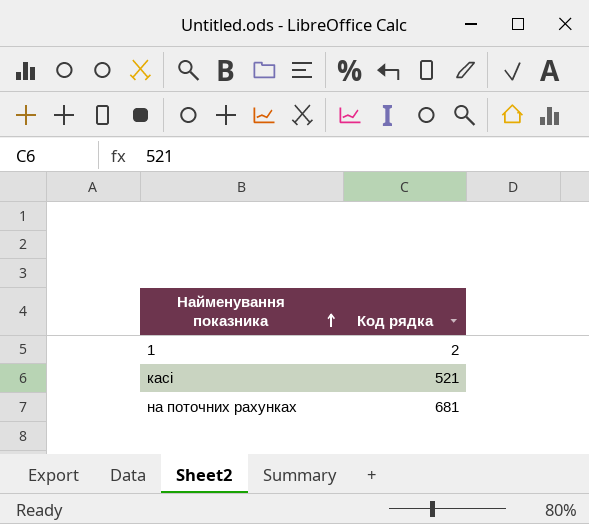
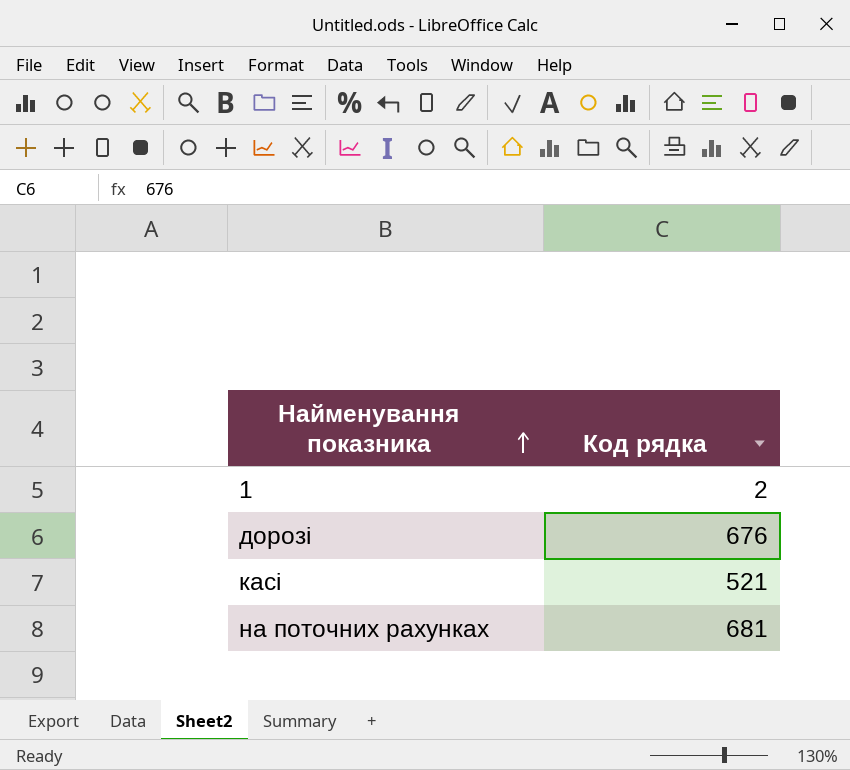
row дорозі: none -> 676

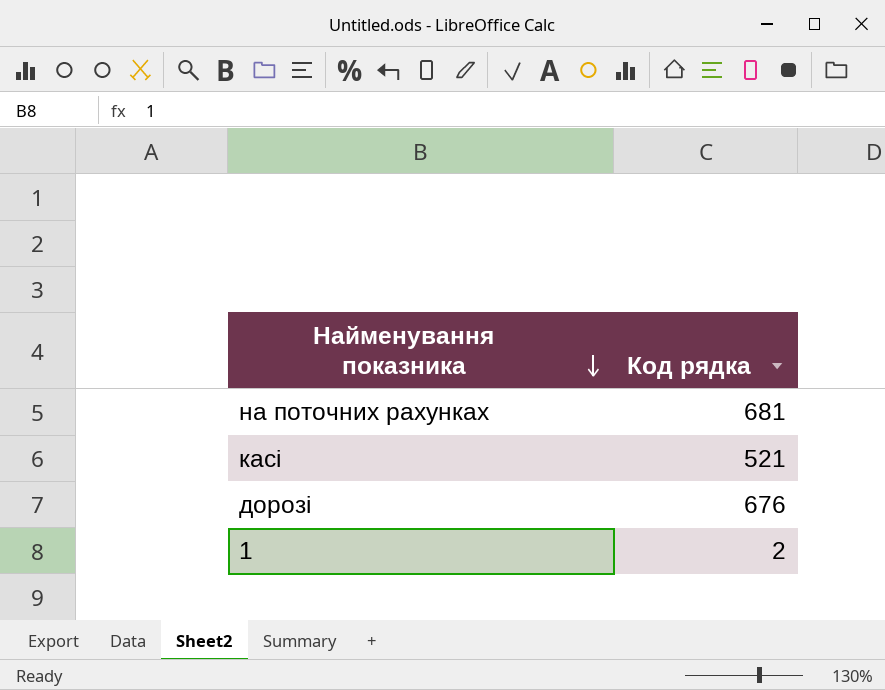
row order: Найменування показника ascending -> Найменування показника descending

